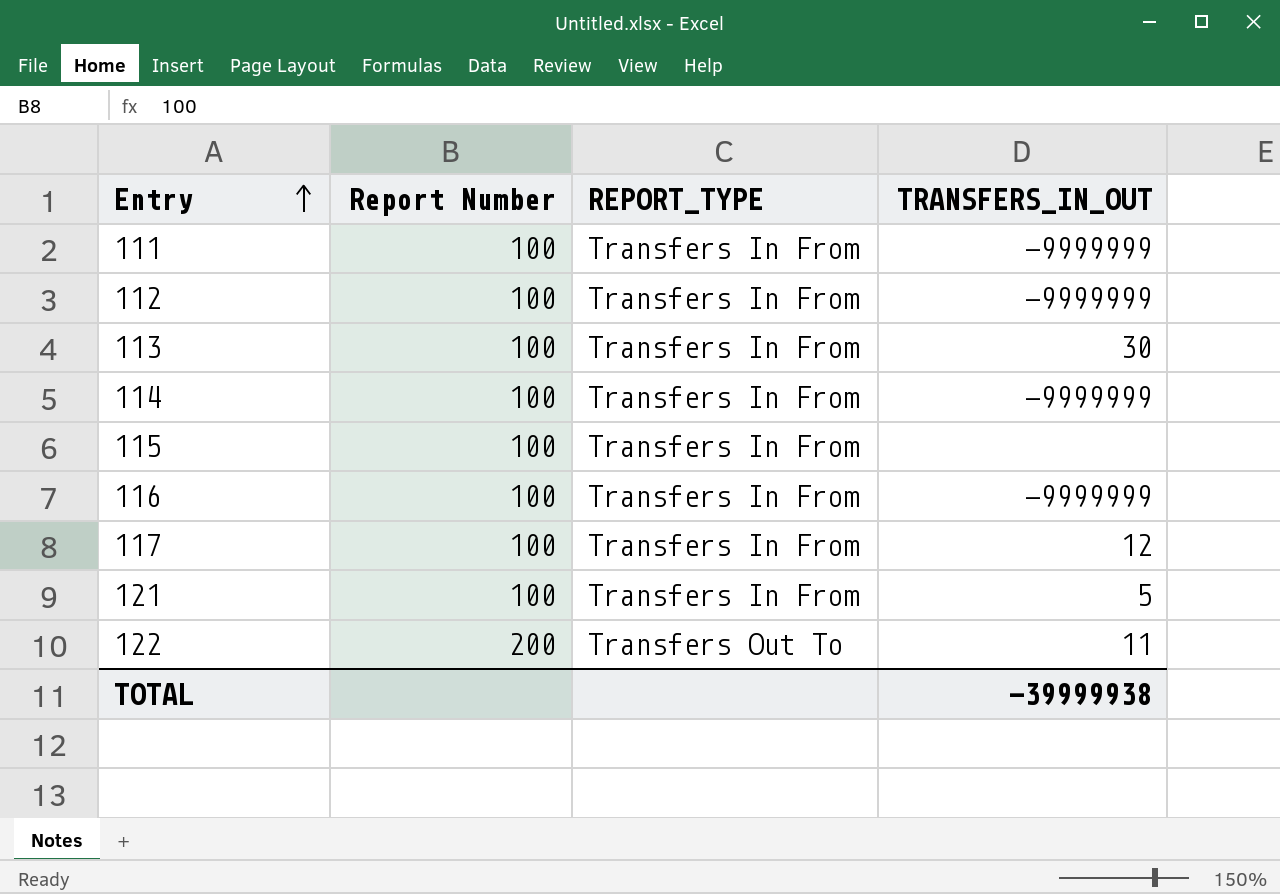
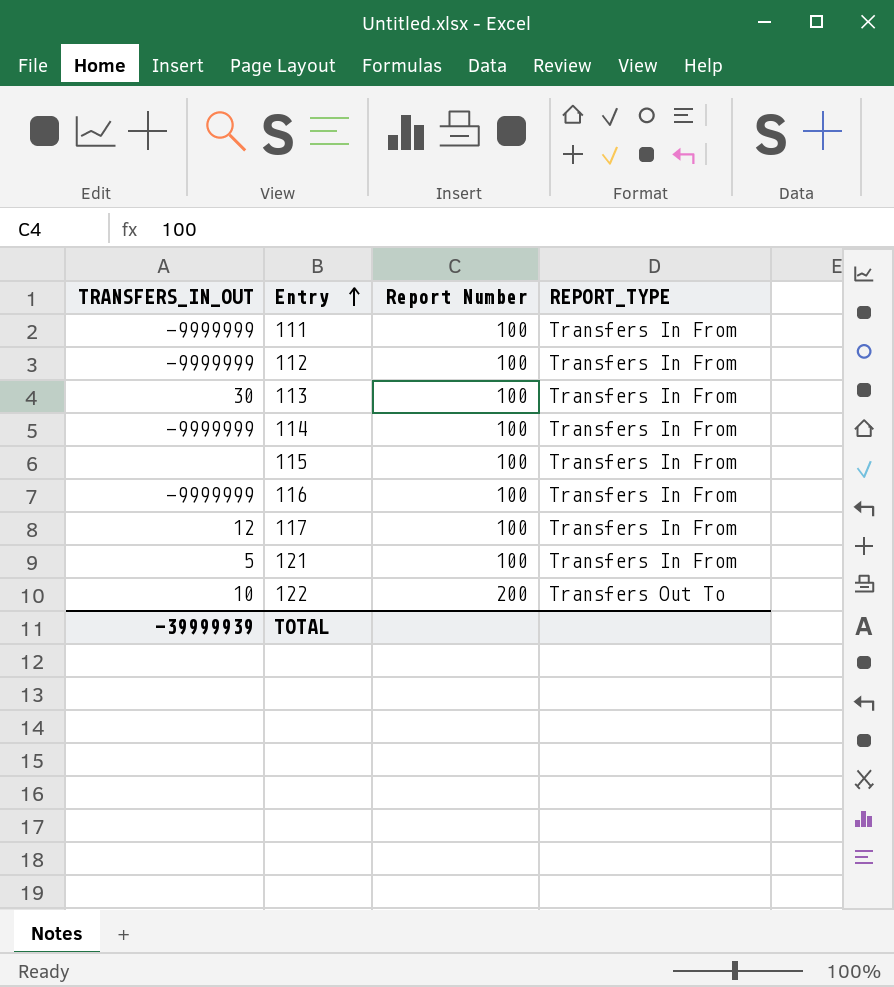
column TRANSFERS_IN_OUT | position: 4 -> 1
122 | TRANSFERS_IN_OUT: 11 -> 10
TOTAL | TRANSFERS_IN_OUT: -39999938 -> -39999939

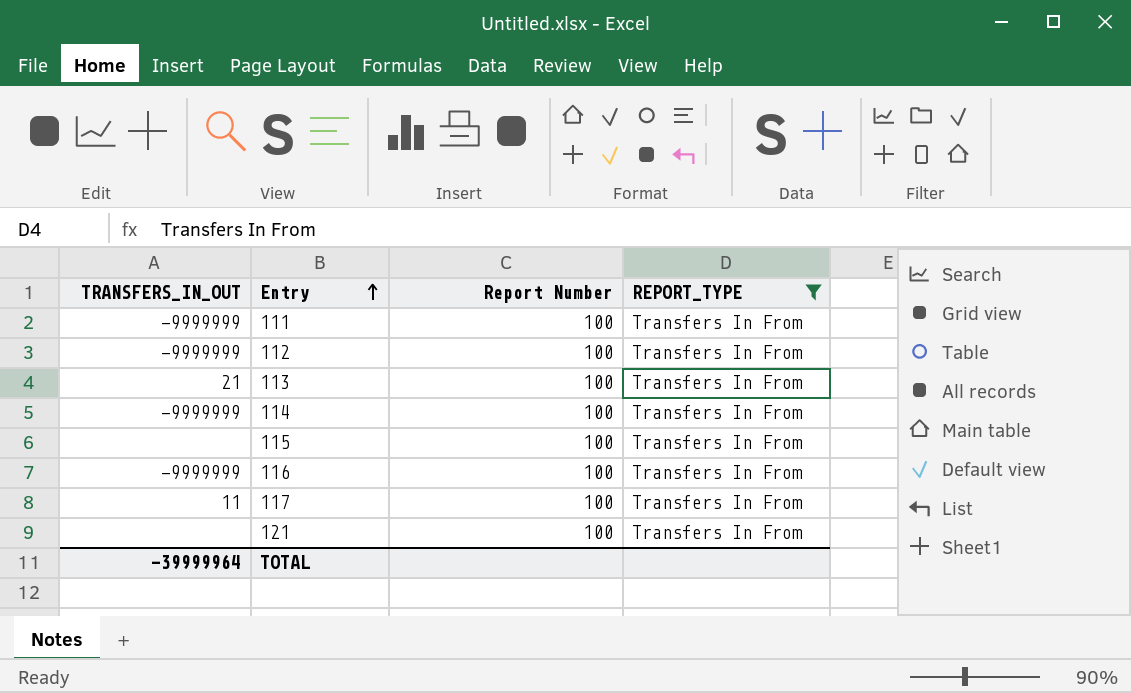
filter: none -> REPORT_TYPE = Transfers In From
113 | TRANSFERS_IN_OUT: 30 -> 21
117 | TRANSFERS_IN_OUT: 12 -> 11
121 | TRANSFERS_IN_OUT: 5 -> none
TOTAL | TRANSFERS_IN_OUT: -39999939 -> -39999964

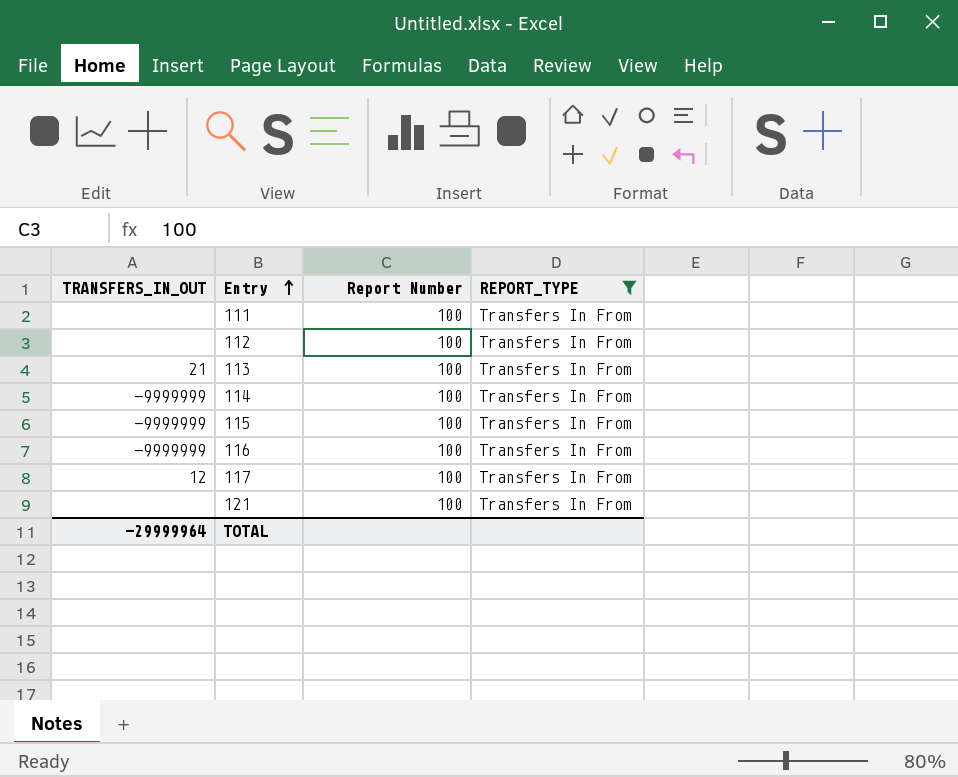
111 | TRANSFERS_IN_OUT: -9999999 -> none
112 | TRANSFERS_IN_OUT: -9999999 -> none
115 | TRANSFERS_IN_OUT: none -> -9999999
117 | TRANSFERS_IN_OUT: 11 -> 12
TOTAL | TRANSFERS_IN_OUT: -39999964 -> -29999964

